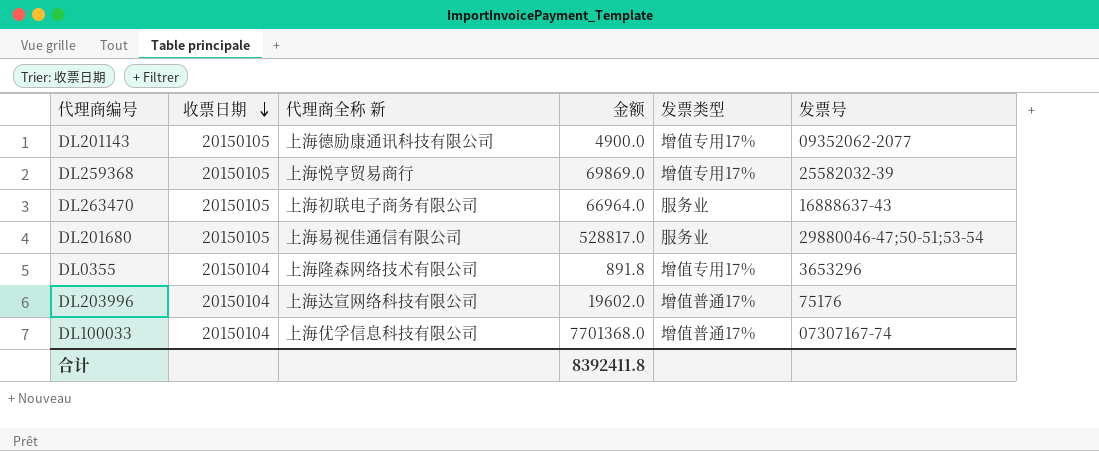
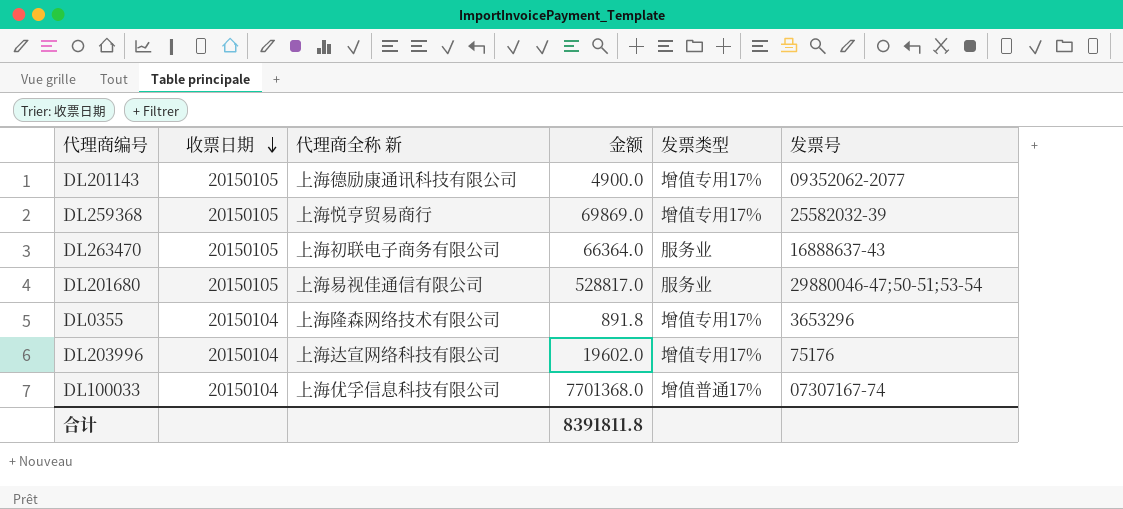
DL263470 | 金额: 66964.0 -> 66364.0
DL203996 | 发票类型: 增值普通17% -> 增值专用17%
合计 | 金额: 8392411.8 -> 8391811.8

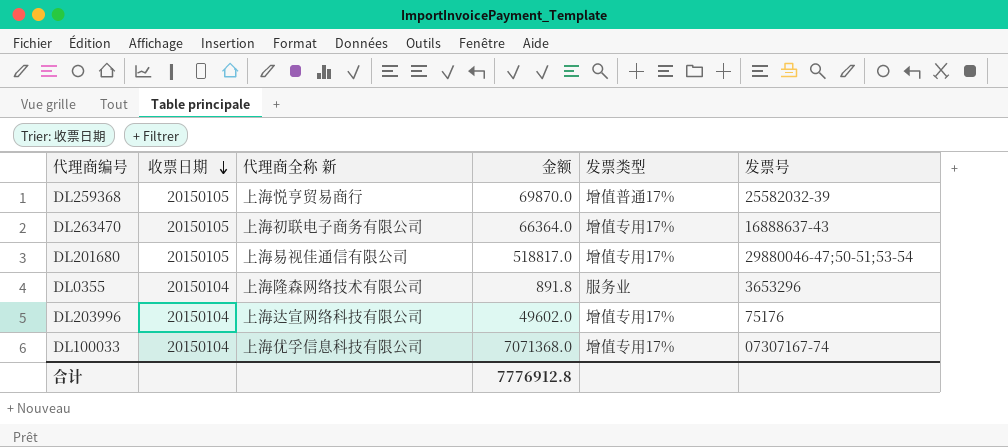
row DL201143: 20150105 | 上海德励康通讯科技有限公司 | 4900.0 | 增值专用17% | 09352062-2077 -> none
DL259368 | 金额: 69869.0 -> 69870.0
DL259368 | 发票类型: 增值专用17% -> 增值普通17%
DL263470 | 发票类型: 服务业 -> 增值专用17%
DL201680 | 金额: 528817.0 -> 518817.0
DL201680 | 发票类型: 服务业 -> 增值专用17%
DL0355 | 发票类型: 增值专用17% -> 服务业
DL203996 | 金额: 19602.0 -> 49602.0
DL100033 | 金额: 7701368.0 -> 7071368.0
DL100033 | 发票类型: 增值普通17% -> 增值专用17%
合计 | 金额: 8391811.8 -> 7776912.8

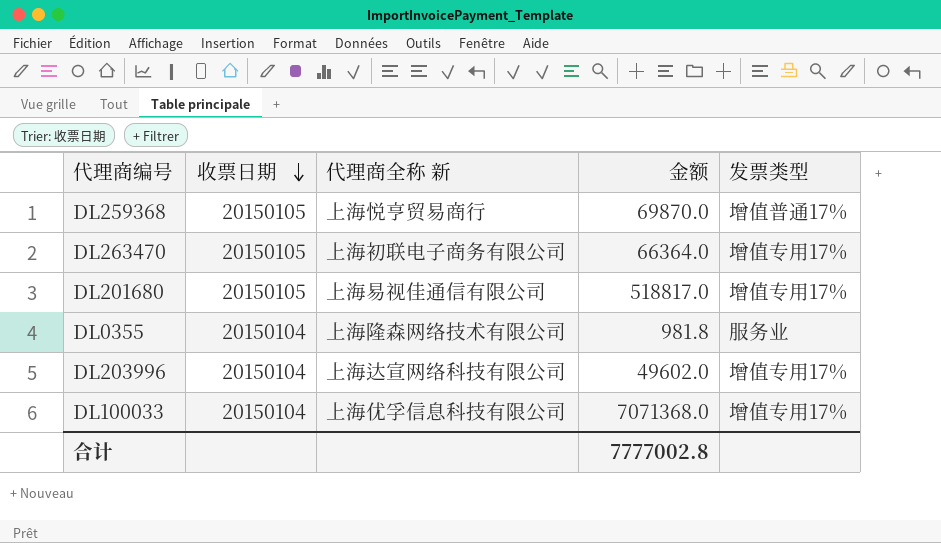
column 发票号 | position: 6 -> none
DL0355 | 金额: 891.8 -> 981.8
合计 | 金额: 7776912.8 -> 7777002.8

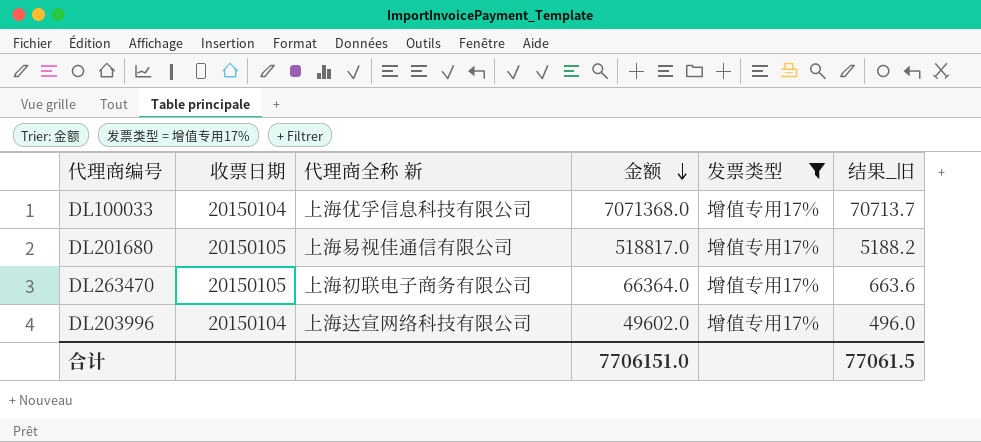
filter: none -> 发票类型 = 增值专用17%
row order: 收票日期 descending -> 金额 descending
column 结果_旧 | formula: none -> [金额] * 0.01
合计 | 金额: 7777002.8 -> 7706151.0

